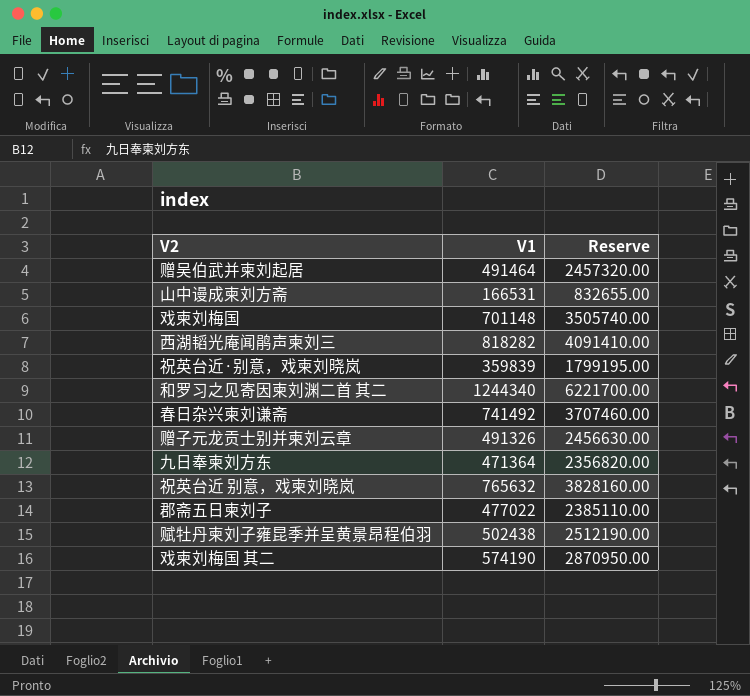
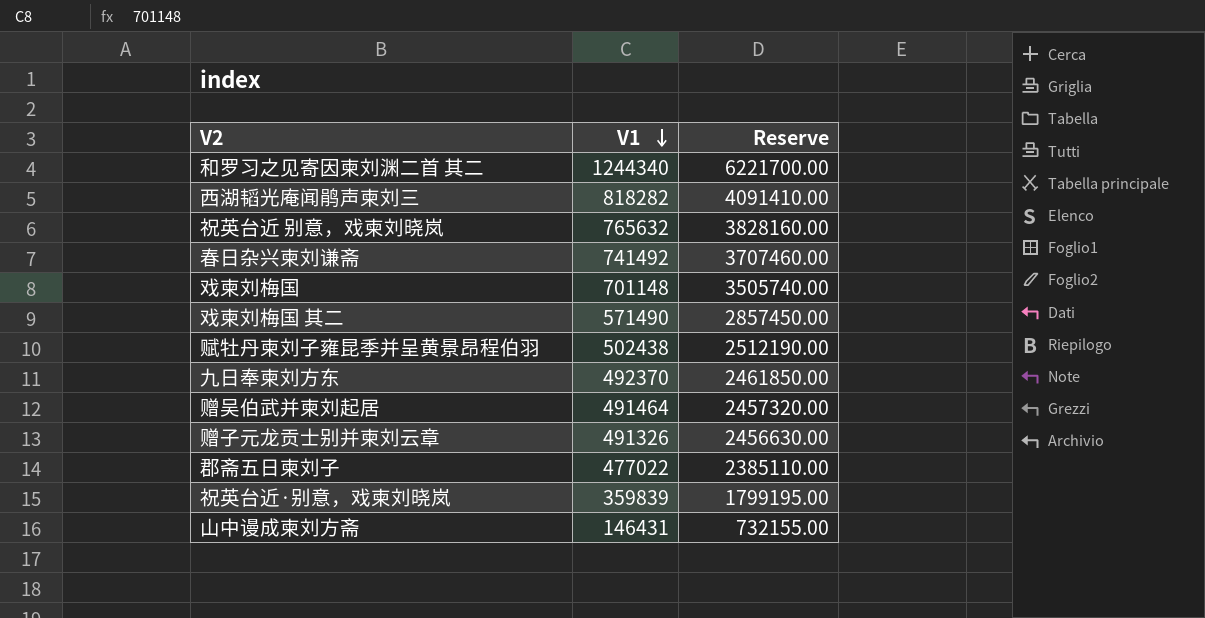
row order: none -> V1 descending
戏柬刘梅国 其二 | V1: 574190 -> 571490
戏柬刘梅国 其二 | Reserve: 2870950.00 -> 2857450.00
九日奉柬刘方东 | V1: 471364 -> 492370
九日奉柬刘方东 | Reserve: 2356820.00 -> 2461850.00
山中谩成柬刘方斋 | V1: 166531 -> 146431
山中谩成柬刘方斋 | Reserve: 832655.00 -> 732155.00

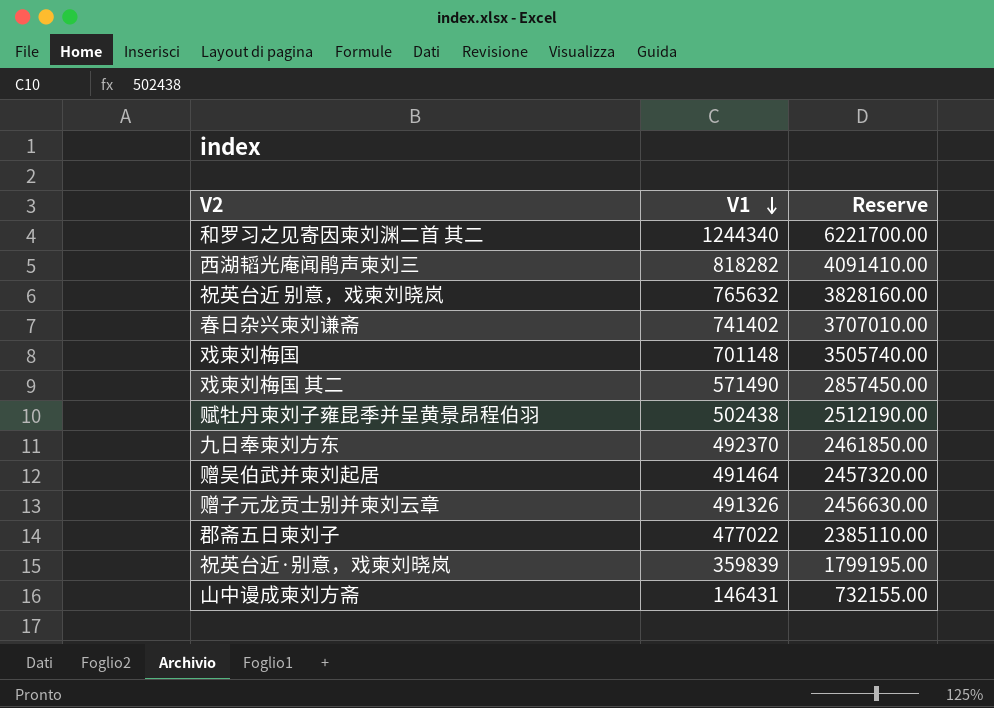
春日杂兴柬刘谦斋 | V1: 741492 -> 741402
春日杂兴柬刘谦斋 | Reserve: 3707460.00 -> 3707010.00

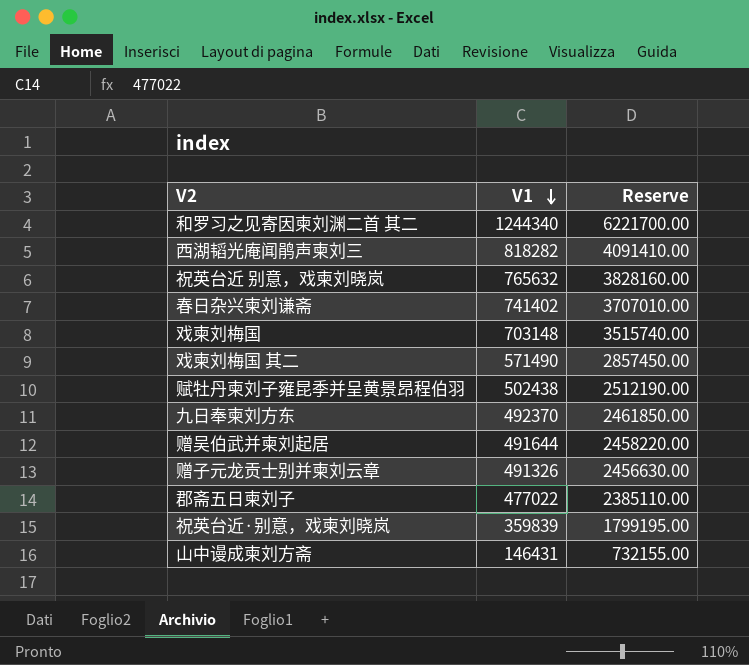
戏柬刘梅国 | V1: 701148 -> 703148
戏柬刘梅国 | Reserve: 3505740.00 -> 3515740.00
赠吴伯武并柬刘起居 | V1: 491464 -> 491644
赠吴伯武并柬刘起居 | Reserve: 2457320.00 -> 2458220.00

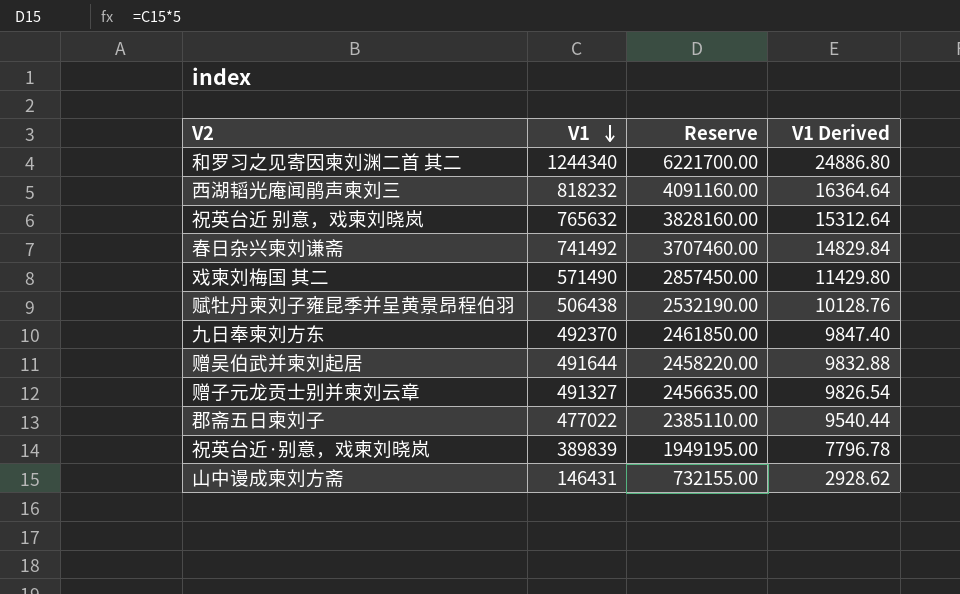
column V1 Derived | formula: none -> [V1] * 0.02
row 戏柬刘梅国: 703148 | 3515740.00 -> none
西湖韬光庵闻鹃声柬刘三 | V1: 818282 -> 818232
西湖韬光庵闻鹃声柬刘三 | Reserve: 4091410.00 -> 4091160.00
春日杂兴柬刘谦斋 | V1: 741402 -> 741492
春日杂兴柬刘谦斋 | Reserve: 3707010.00 -> 3707460.00
赋牡丹柬刘子雍昆季并呈黄景昂程伯羽 | V1: 502438 -> 506438
赋牡丹柬刘子雍昆季并呈黄景昂程伯羽 | Reserve: 2512190.00 -> 2532190.00
赠子元龙贡士别并柬刘云章 | V1: 491326 -> 491327
赠子元龙贡士别并柬刘云章 | Reserve: 2456630.00 -> 2456635.00
祝英台近·别意，戏柬刘晓岚 | V1: 359839 -> 389839
祝英台近·别意，戏柬刘晓岚 | Reserve: 1799195.00 -> 1949195.00

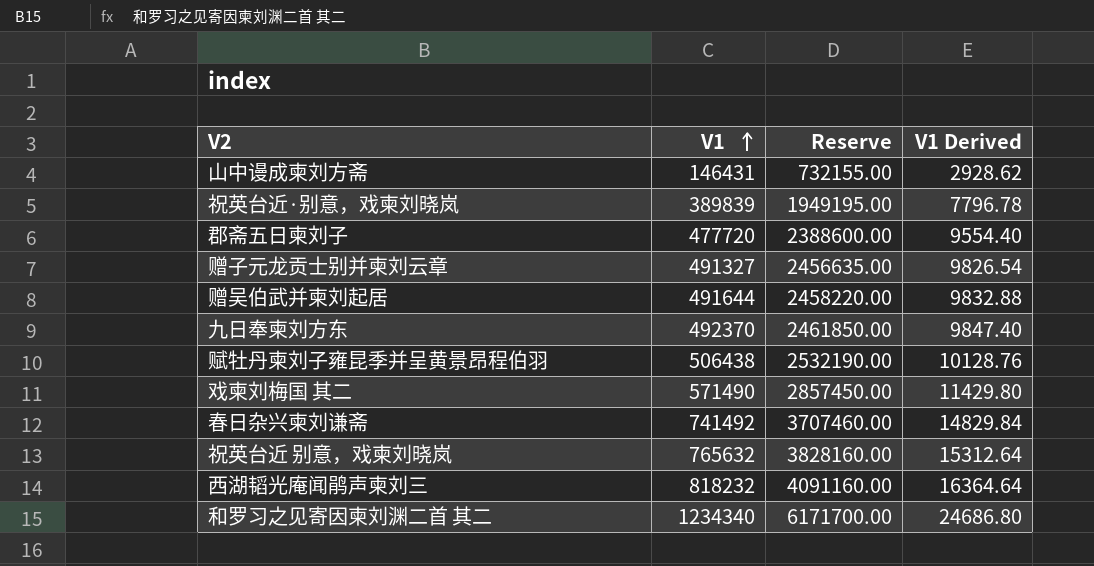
row order: V1 descending -> V1 ascending
郡斋五日柬刘子 | V1: 477022 -> 477720
郡斋五日柬刘子 | Reserve: 2385110.00 -> 2388600.00
郡斋五日柬刘子 | V1 Derived: 9540.44 -> 9554.40
和罗习之见寄因柬刘渊二首 其二 | V1: 1244340 -> 1234340
和罗习之见寄因柬刘渊二首 其二 | Reserve: 6221700.00 -> 6171700.00
和罗习之见寄因柬刘渊二首 其二 | V1 Derived: 24886.80 -> 24686.80

